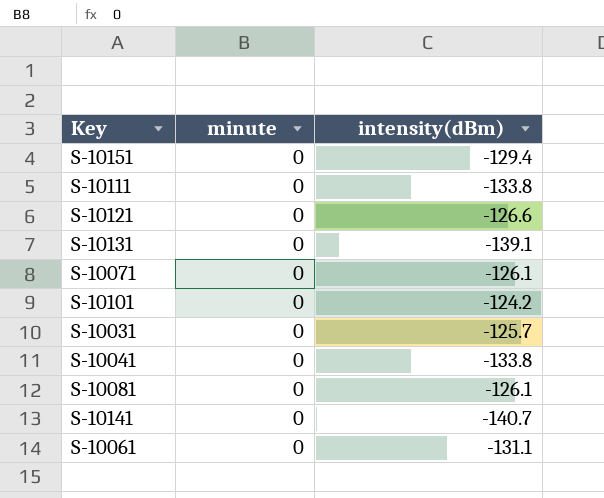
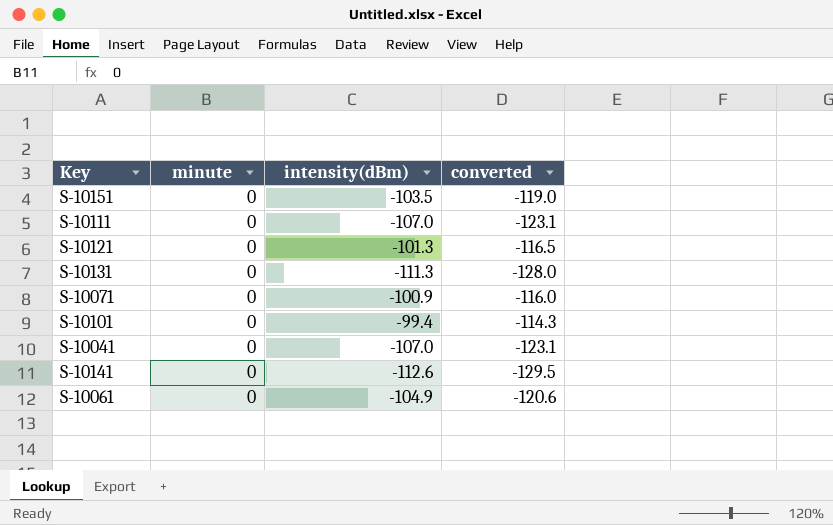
column converted | formula: none -> [intensity(dBm)] * 1.15
row S-10031: 0 | -125.7 -> none
row S-10081: 0 | -126.1 -> none
S-10151 | intensity(dBm): -129.4 -> -103.5
S-10111 | intensity(dBm): -133.8 -> -107.0
S-10121 | intensity(dBm): -126.6 -> -101.3
S-10131 | intensity(dBm): -139.1 -> -111.3
S-10071 | intensity(dBm): -126.1 -> -100.9
S-10101 | intensity(dBm): -124.2 -> -99.4
S-10041 | intensity(dBm): -133.8 -> -107.0
S-10141 | intensity(dBm): -140.7 -> -112.6
S-10061 | intensity(dBm): -131.1 -> -104.9

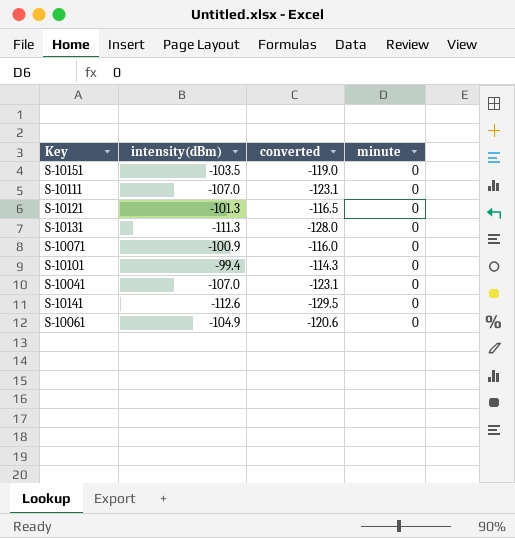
column minute | position: 2 -> 4

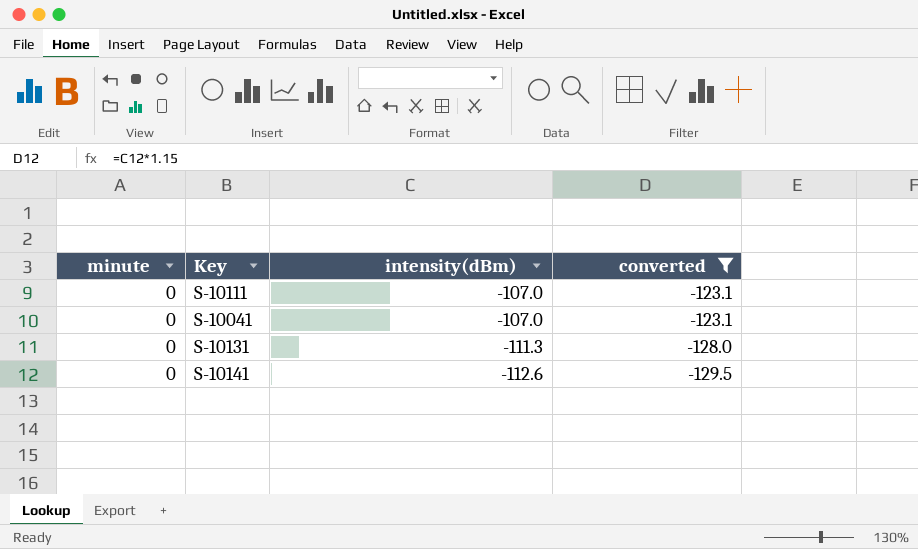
filter: none -> converted <= -123.1
row order: none -> intensity(dBm) descending
column minute | position: 4 -> 1

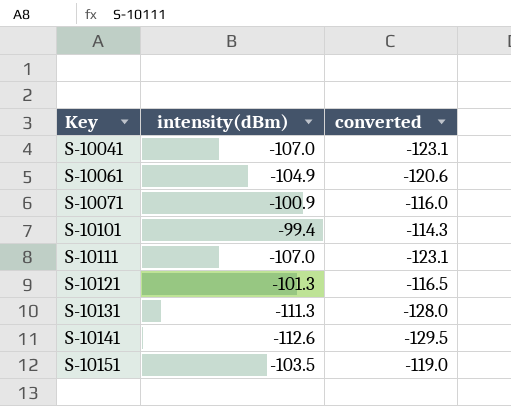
filter: converted <= -123.1 -> none
row order: intensity(dBm) descending -> Key ascending
column minute | position: 1 -> none

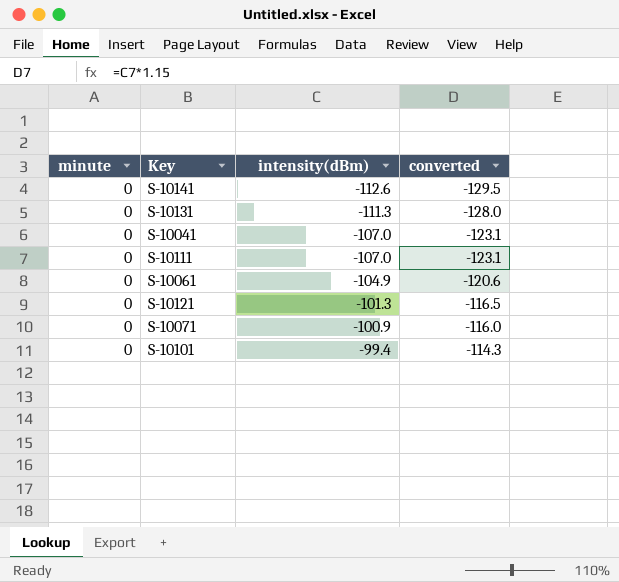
row order: Key ascending -> intensity(dBm) ascending
column minute | position: none -> 1
row S-10151: -103.5 | -119.0 -> none

